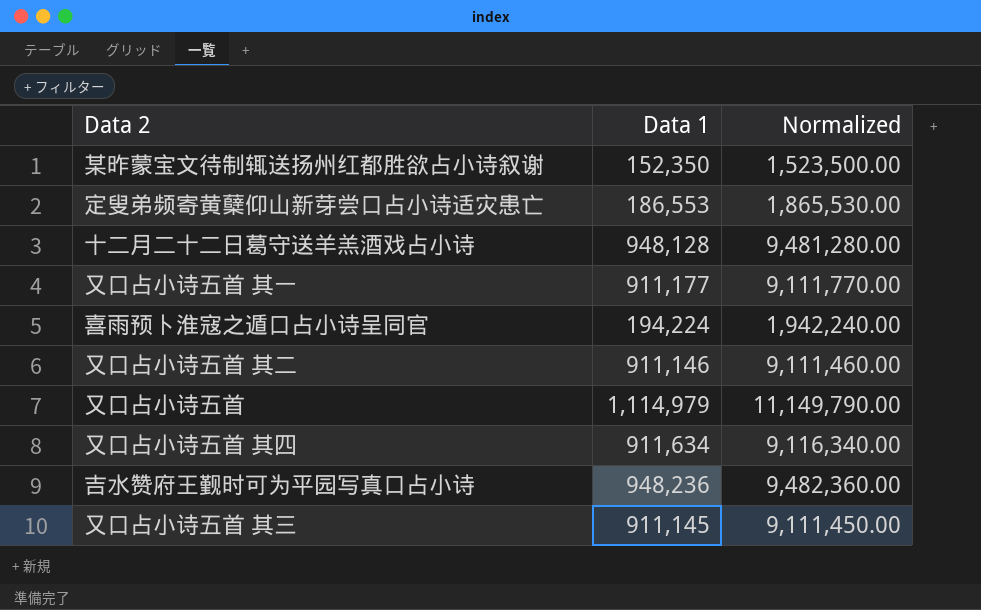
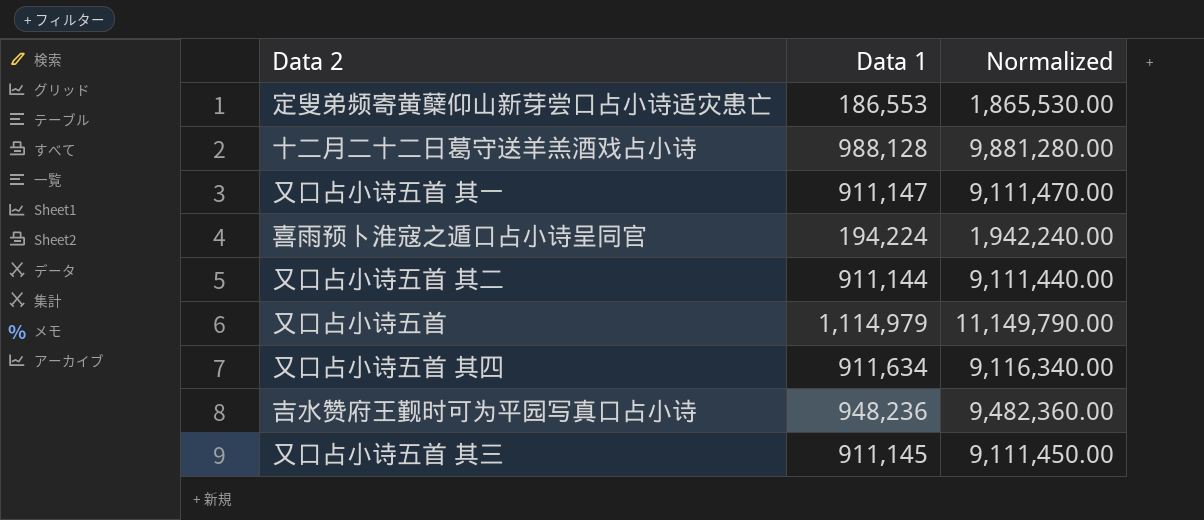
row 某昨蒙宝文待制辄送扬州红都胜欲占小诗叙谢: 152,350 | 1,523,500.00 -> none
十二月二十二日葛守送羊羔酒戏占小诗 | Data 1: 948,128 -> 988,128
十二月二十二日葛守送羊羔酒戏占小诗 | Normalized: 9,481,280.00 -> 9,881,280.00
又口占小诗五首 其一 | Data 1: 911,177 -> 911,147
又口占小诗五首 其一 | Normalized: 9,111,770.00 -> 9,111,470.00
又口占小诗五首 其二 | Data 1: 911,146 -> 911,144
又口占小诗五首 其二 | Normalized: 9,111,460.00 -> 9,111,440.00

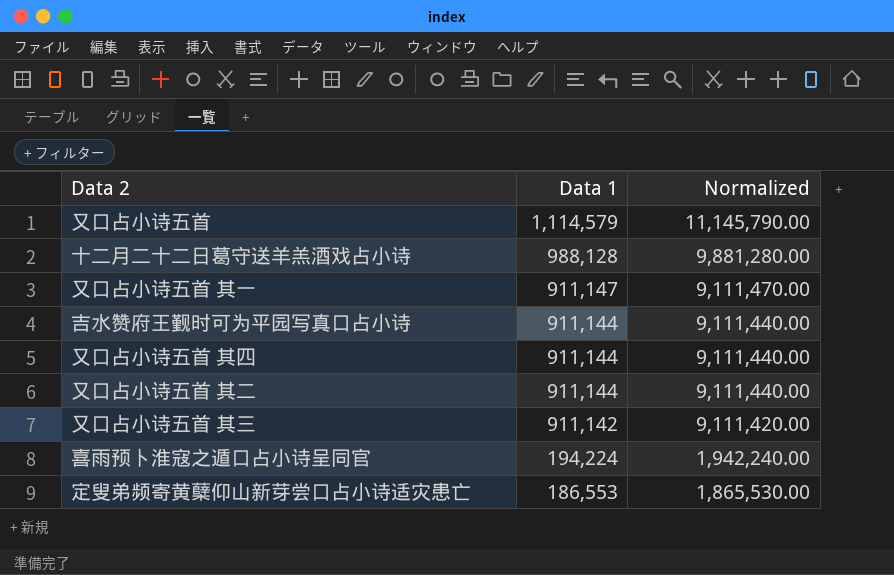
row order: none -> Data 1 descending
又口占小诗五首 | Data 1: 1,114,979 -> 1,114,579
又口占小诗五首 | Normalized: 11,149,790.00 -> 11,145,790.00
吉水赞府王觐时可为平园写真口占小诗 | Data 1: 948,236 -> 911,144
吉水赞府王觐时可为平园写真口占小诗 | Normalized: 9,482,360.00 -> 9,111,440.00
又口占小诗五首 其四 | Data 1: 911,634 -> 911,144
又口占小诗五首 其四 | Normalized: 9,116,340.00 -> 9,111,440.00
又口占小诗五首 其三 | Data 1: 911,145 -> 911,142
又口占小诗五首 其三 | Normalized: 9,111,450.00 -> 9,111,420.00

